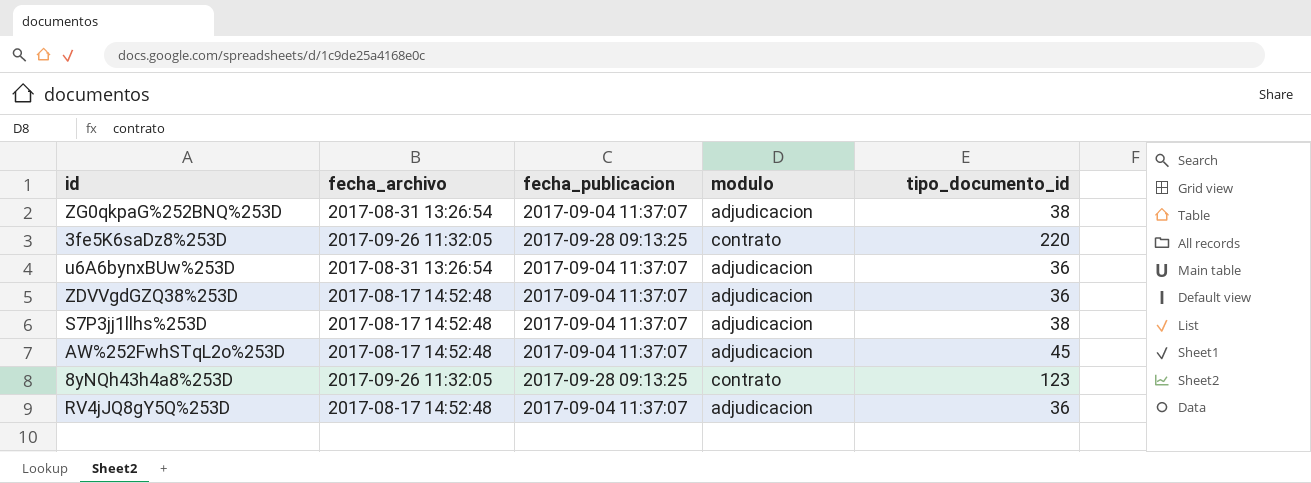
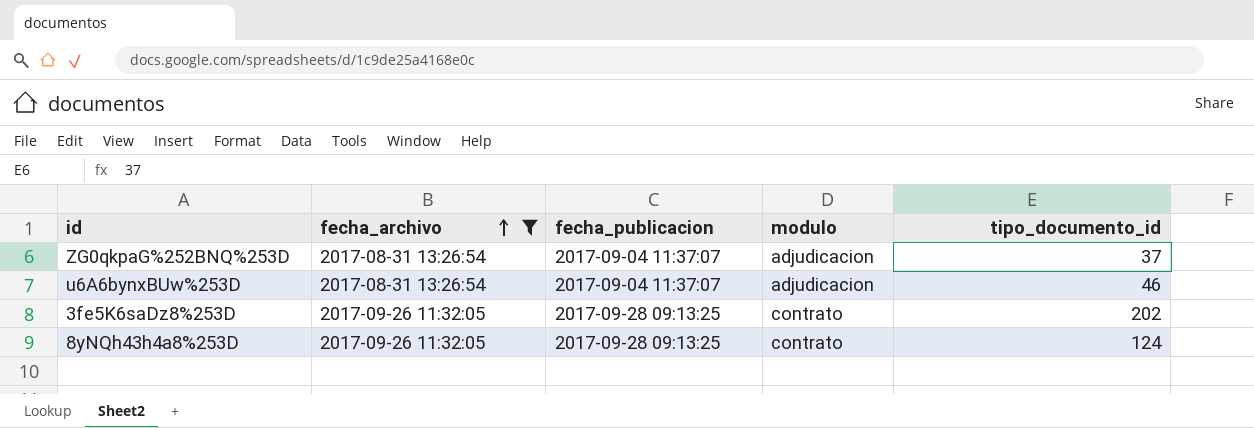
filter: none -> fecha_archivo != 2017-08-17 14:52:48
row order: none -> fecha_archivo ascending
ZG0qkpaG%252BNQ%253D | tipo_documento_id: 38 -> 37
u6A6bynxBUw%253D | tipo_documento_id: 36 -> 46
3fe5K6saDz8%253D | tipo_documento_id: 220 -> 202
8yNQh43h4a8%253D | tipo_documento_id: 123 -> 124

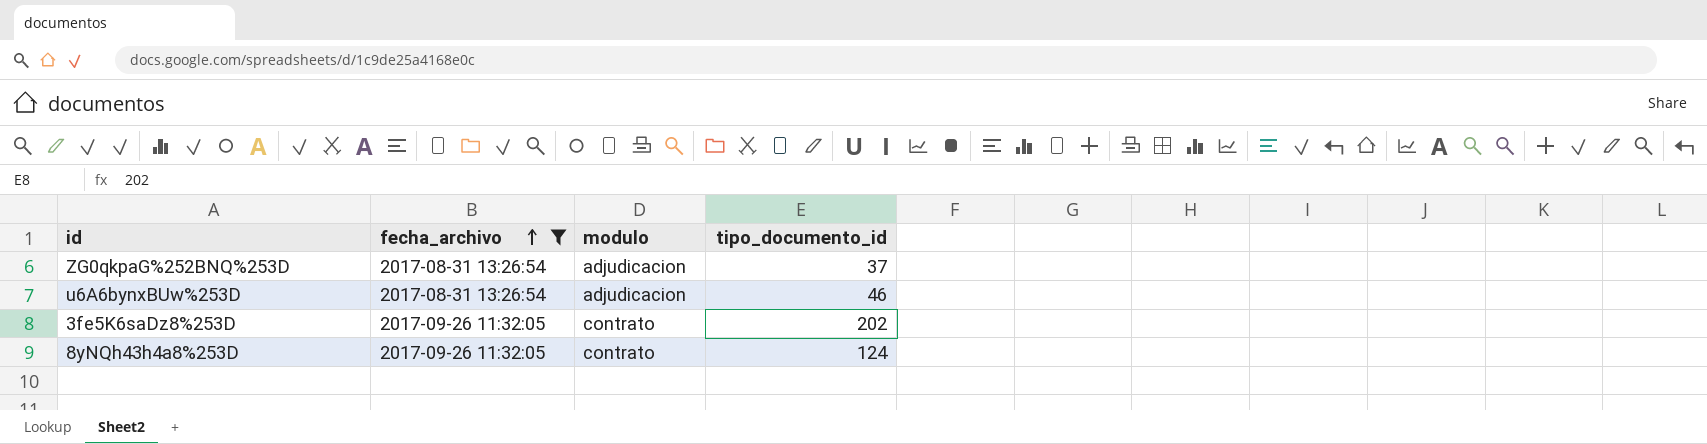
column fecha_publicacion | position: 3 -> none

